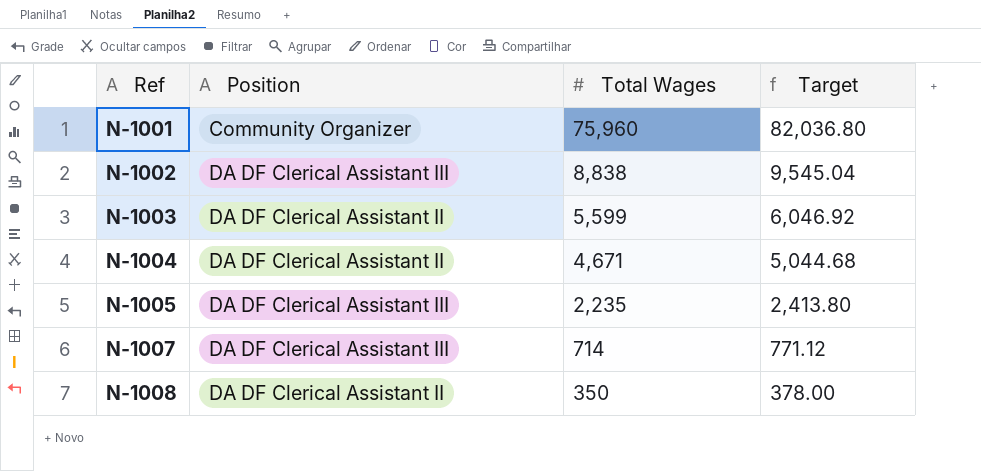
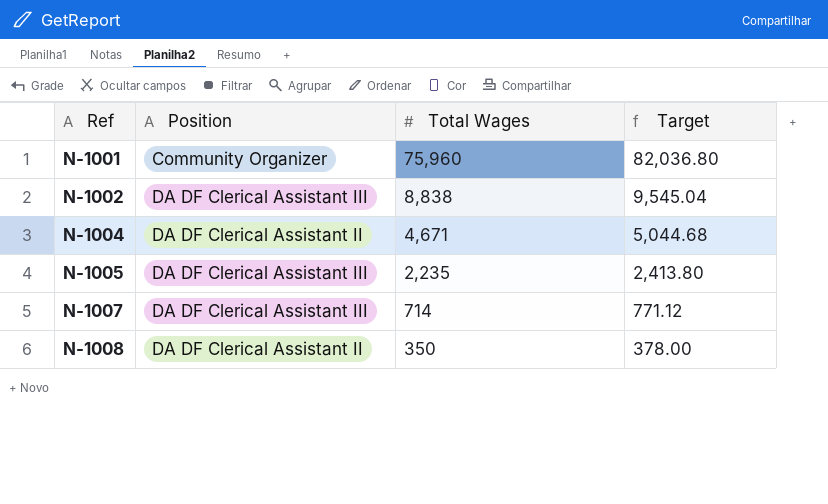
row N-1003: DA DF Clerical Assistant II | 5,599 | 6,046.92 -> none

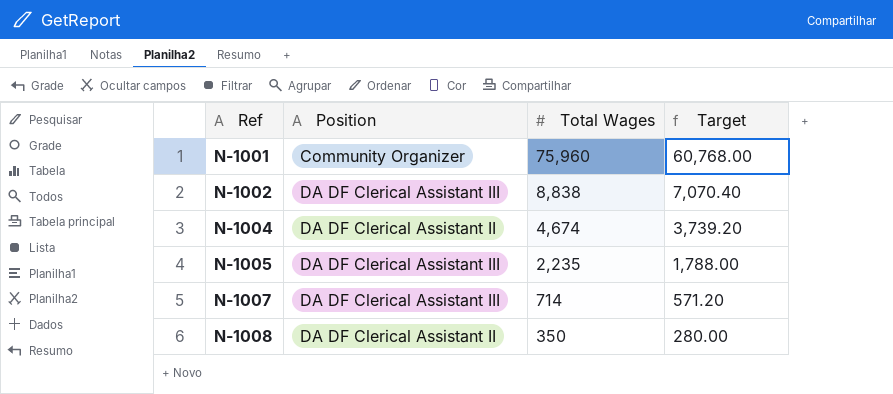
column Target | formula: [Total Wages] * 1.08 -> [Total Wages] * 0.8
N-1004 | Total Wages: 4,671 -> 4,674

